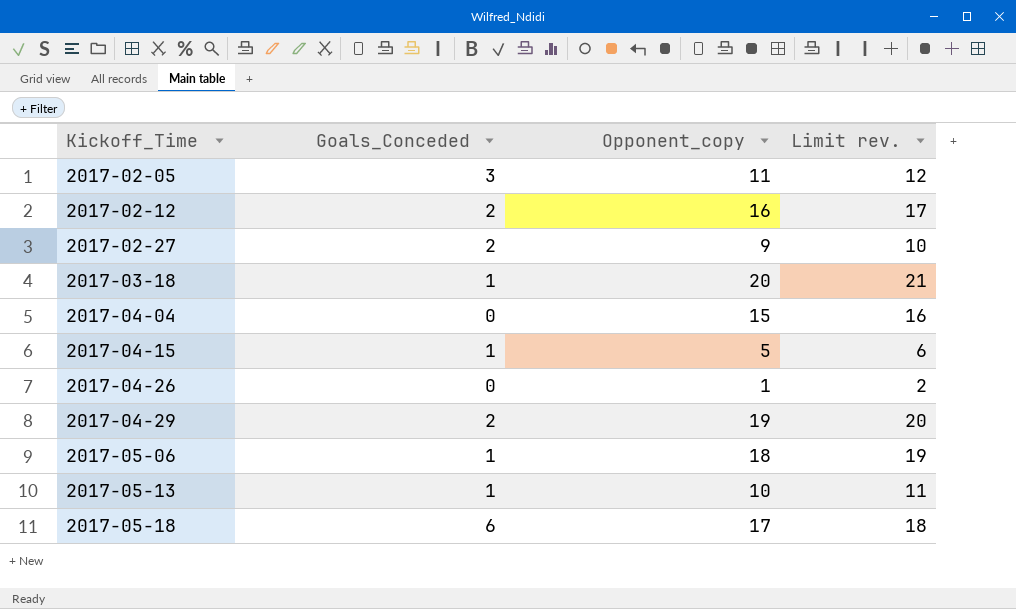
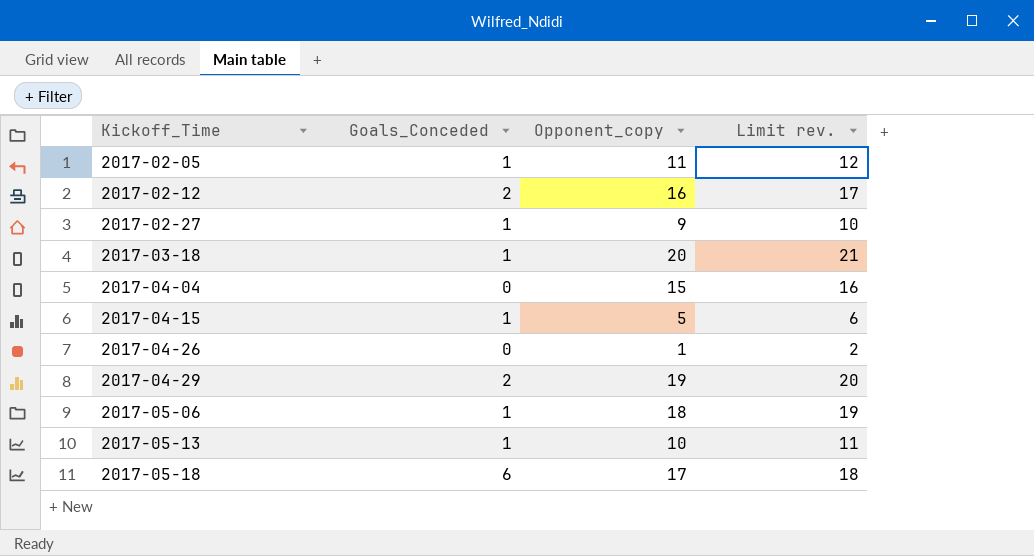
2017-02-05 | Goals_Conceded: 3 -> 1
2017-02-27 | Goals_Conceded: 2 -> 1

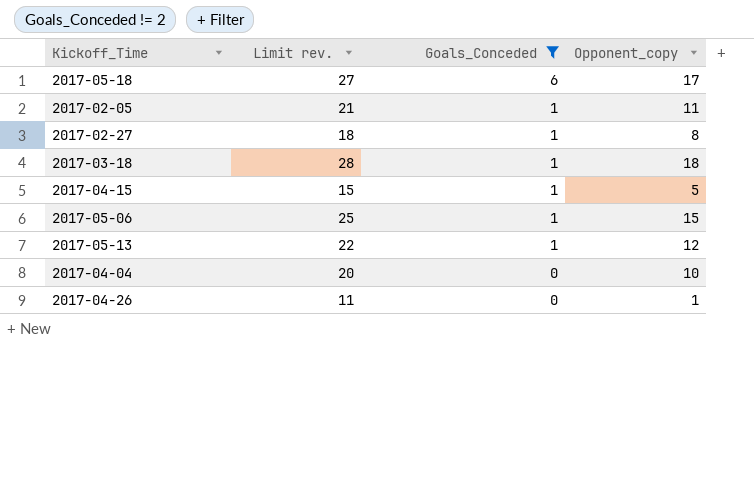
filter: none -> Goals_Conceded != 2
row order: Kickoff_Time ascending -> Goals_Conceded descending
column Limit rev. | formula: [Opponent_copy] + 1 -> [Opponent_copy] + 10
column Limit rev. | position: 4 -> 2
2017-02-27 | Opponent_copy: 9 -> 8
2017-03-18 | Opponent_copy: 20 -> 18
2017-05-06 | Opponent_copy: 18 -> 15
2017-05-13 | Opponent_copy: 10 -> 12
2017-04-04 | Opponent_copy: 15 -> 10

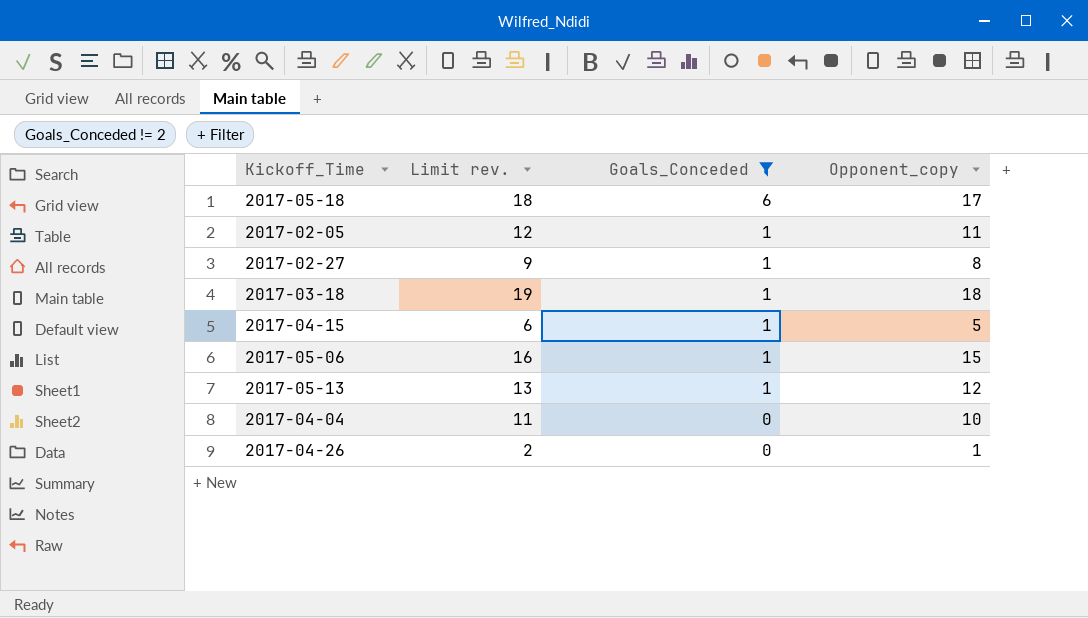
column Limit rev. | formula: [Opponent_copy] + 10 -> [Opponent_copy] + 1

